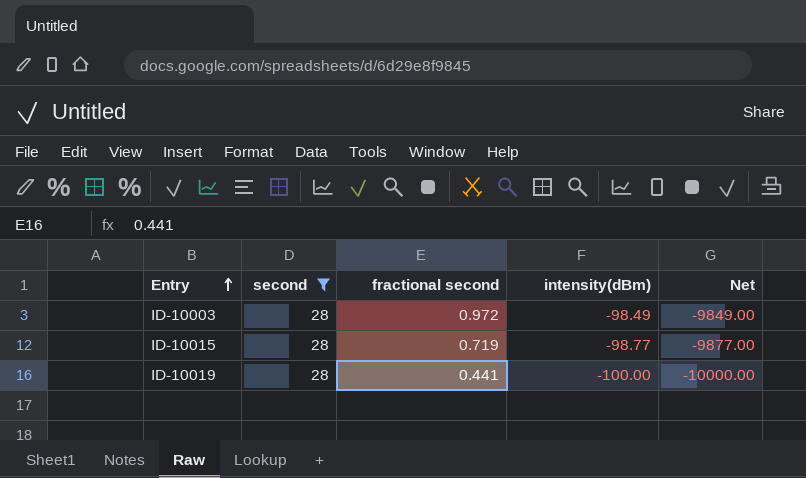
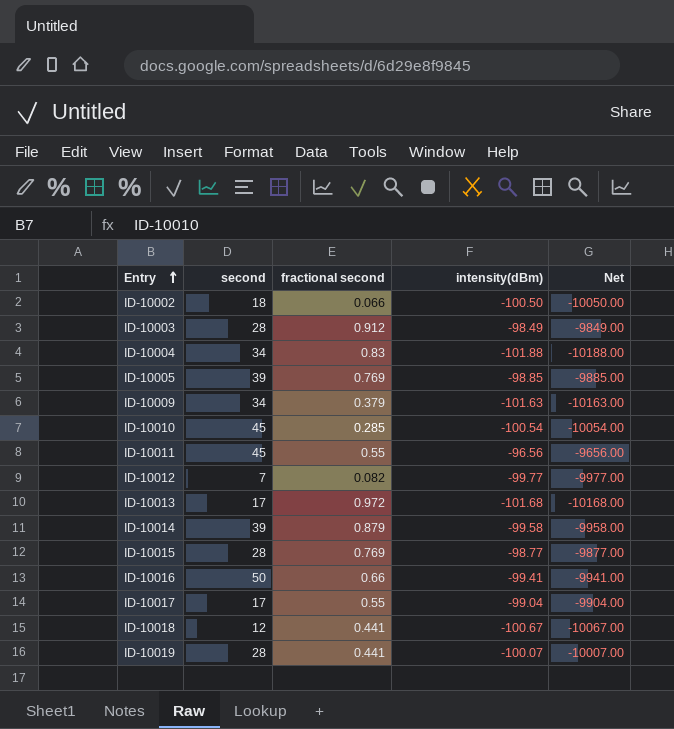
filter: second = 28 -> none
ID-10003 | fractional second: 0.972 -> 0.912
ID-10015 | fractional second: 0.719 -> 0.769
ID-10019 | intensity(dBm): -100.00 -> -100.07
ID-10019 | Net: -10000.00 -> -10007.00

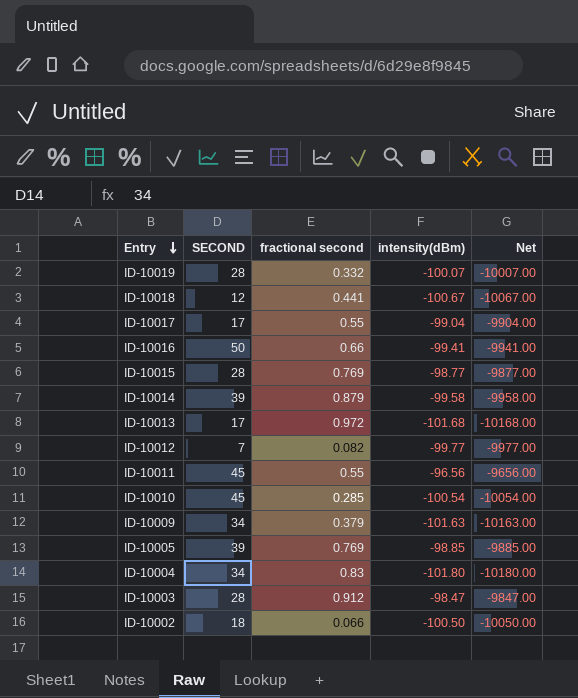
row order: Entry ascending -> Entry descending
column name: second -> SECOND
ID-10019 | fractional second: 0.441 -> 0.332
ID-10004 | intensity(dBm): -101.88 -> -101.80
ID-10004 | Net: -10188.00 -> -10180.00
ID-10003 | intensity(dBm): -98.49 -> -98.47
ID-10003 | Net: -9849.00 -> -9847.00

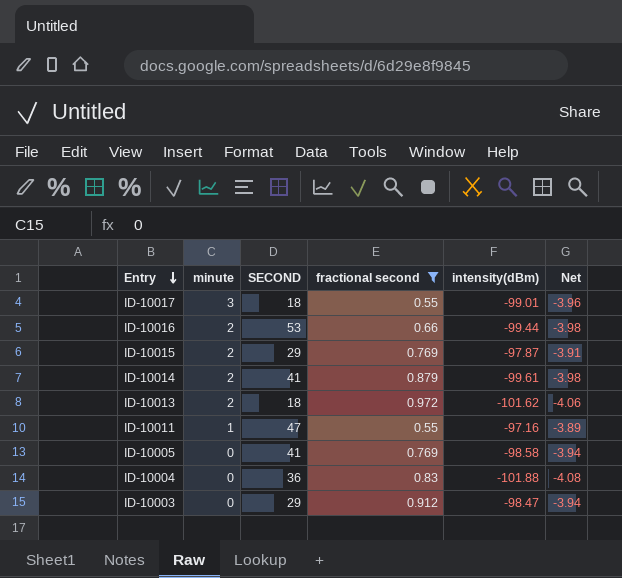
filter: none -> fractional second >= 0.55
column minute | position: none -> 2
column Net | formula: [intensity(dBm)] * 100 -> [intensity(dBm)] * 0.04
ID-10017 | SECOND: 17 -> 18
ID-10017 | intensity(dBm): -99.04 -> -99.01
ID-10016 | SECOND: 50 -> 53
ID-10016 | intensity(dBm): -99.41 -> -99.44
ID-10015 | SECOND: 28 -> 29
ID-10015 | intensity(dBm): -98.77 -> -97.87
ID-10014 | SECOND: 39 -> 41
ID-10014 | intensity(dBm): -99.58 -> -99.61
ID-10013 | SECOND: 17 -> 18
ID-10013 | intensity(dBm): -101.68 -> -101.62
ID-10011 | SECOND: 45 -> 47
ID-10011 | intensity(dBm): -96.56 -> -97.16
ID-10005 | SECOND: 39 -> 41
ID-10005 | intensity(dBm): -98.85 -> -98.58
ID-10004 | SECOND: 34 -> 36
ID-10004 | intensity(dBm): -101.80 -> -101.88
ID-10003 | SECOND: 28 -> 29

